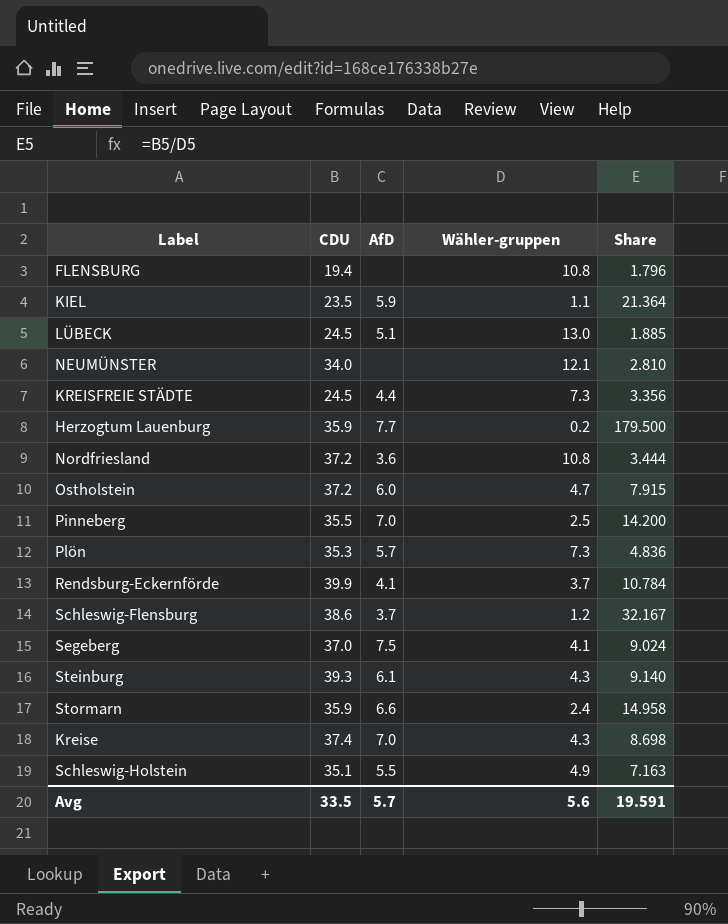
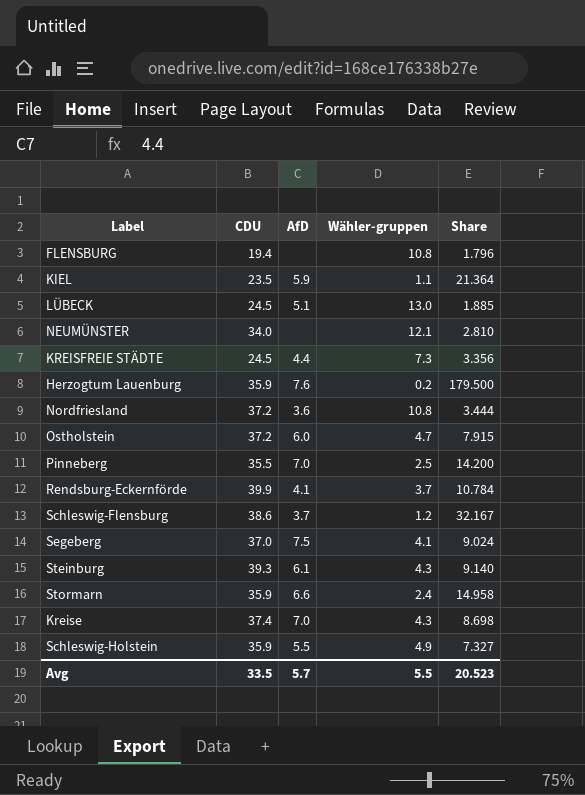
row Plön: 35.3 | 5.7 | 7.3 | 4.836 -> none
Herzogtum Lauenburg | AfD: 7.7 -> 7.6
Schleswig-Holstein | CDU: 35.1 -> 35.9
Schleswig-Holstein | Share: 7.163 -> 7.327
Avg | Wähler-gruppen: 5.6 -> 5.5
Avg | Share: 19.591 -> 20.523

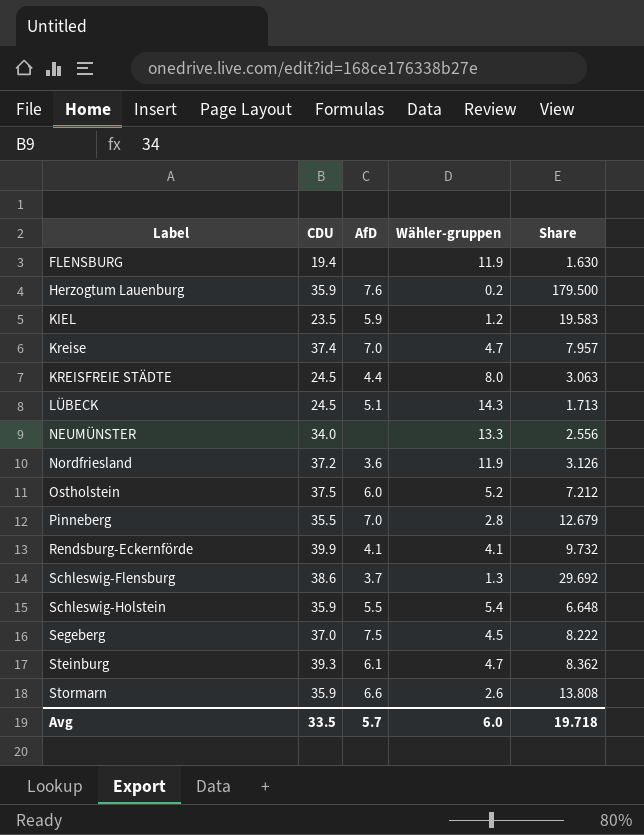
row order: none -> Label ascending
FLENSBURG | Wähler-gruppen: 10.8 -> 11.9
FLENSBURG | Share: 1.796 -> 1.630
KIEL | Wähler-gruppen: 1.1 -> 1.2
KIEL | Share: 21.364 -> 19.583
Kreise | Wähler-gruppen: 4.3 -> 4.7
Kreise | Share: 8.698 -> 7.957
KREISFREIE STÄDTE | Wähler-gruppen: 7.3 -> 8.0
KREISFREIE STÄDTE | Share: 3.356 -> 3.063
LÜBECK | Wähler-gruppen: 13.0 -> 14.3
LÜBECK | Share: 1.885 -> 1.713
NEUMÜNSTER | Wähler-gruppen: 12.1 -> 13.3
NEUMÜNSTER | Share: 2.810 -> 2.556
Nordfriesland | Wähler-gruppen: 10.8 -> 11.9
Nordfriesland | Share: 3.444 -> 3.126
Ostholstein | CDU: 37.2 -> 37.5
Ostholstein | Wähler-gruppen: 4.7 -> 5.2
Ostholstein | Share: 7.915 -> 7.212
Pinneberg | Wähler-gruppen: 2.5 -> 2.8
Pinneberg | Share: 14.200 -> 12.679
Rendsburg-Eckernförde | Wähler-gruppen: 3.7 -> 4.1
Rendsburg-Eckernförde | Share: 10.784 -> 9.732
Schleswig-Flensburg | Wähler-gruppen: 1.2 -> 1.3
Schleswig-Flensburg | Share: 32.167 -> 29.692
Schleswig-Holstein | Wähler-gruppen: 4.9 -> 5.4
Schleswig-Holstein | Share: 7.327 -> 6.648
Segeberg | Wähler-gruppen: 4.1 -> 4.5
Segeberg | Share: 9.024 -> 8.222
Steinburg | Wähler-gruppen: 4.3 -> 4.7
Steinburg | Share: 9.140 -> 8.362
Stormarn | Wähler-gruppen: 2.4 -> 2.6
Stormarn | Share: 14.958 -> 13.808
Avg | Wähler-gruppen: 5.5 -> 6.0
Avg | Share: 20.523 -> 19.718

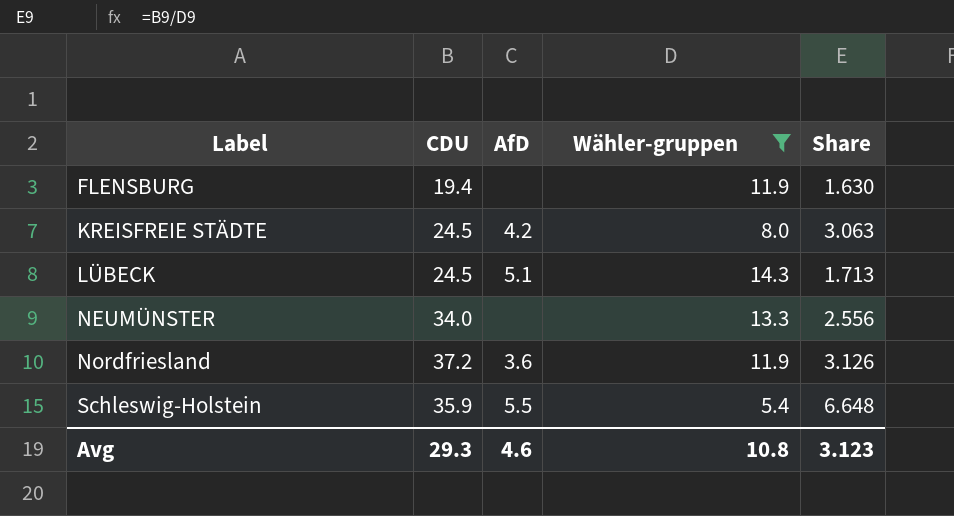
filter: none -> Wähler-gruppen >= 5.4
KREISFREIE STÄDTE | AfD: 4.4 -> 4.2
Avg | CDU: 33.5 -> 29.3
Avg | AfD: 5.7 -> 4.6
Avg | Wähler-gruppen: 6.0 -> 10.8
Avg | Share: 19.718 -> 3.123

